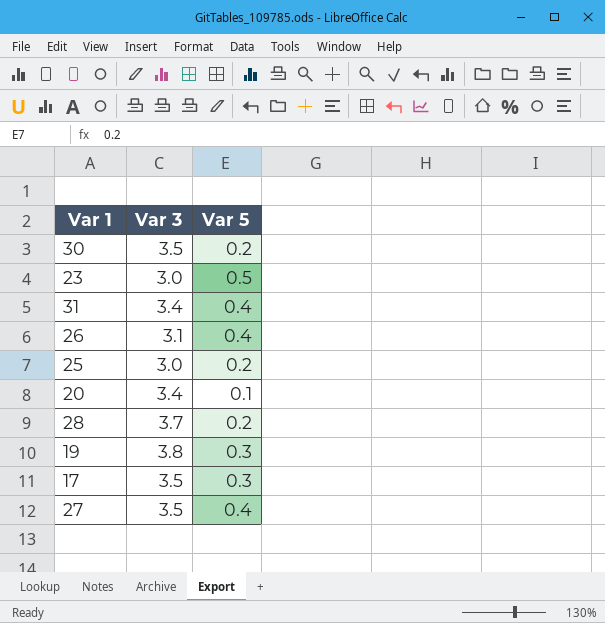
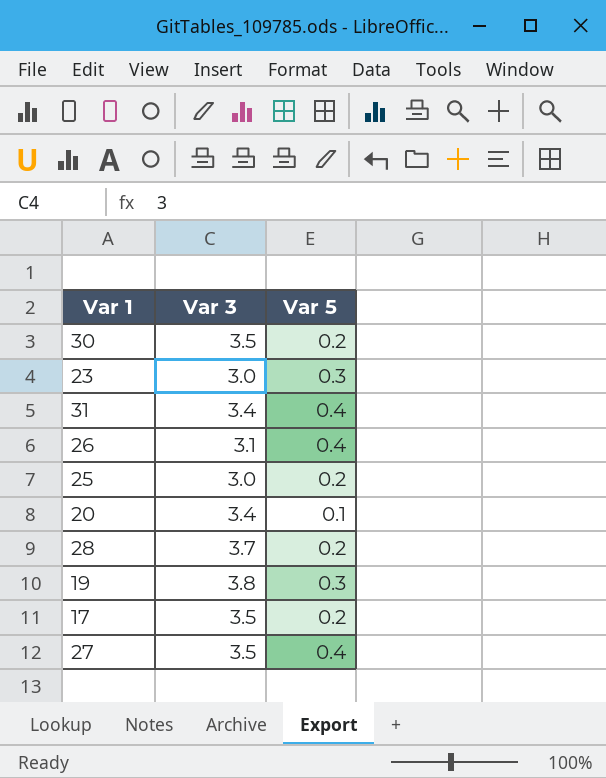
23 | Var 5: 0.5 -> 0.3
17 | Var 5: 0.3 -> 0.2

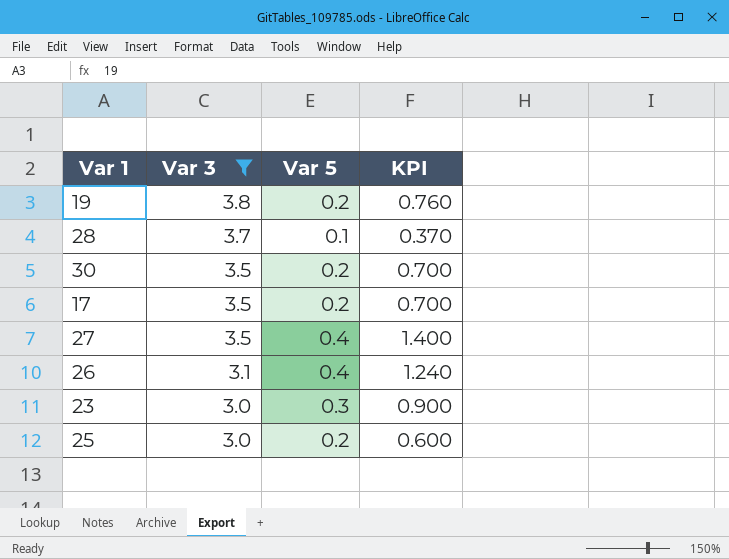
filter: none -> Var 3 != 3.4
row order: none -> Var 3 descending
column KPI | formula: none -> [Var 3] * [Var 5]
19 | Var 5: 0.3 -> 0.2
28 | Var 5: 0.2 -> 0.1

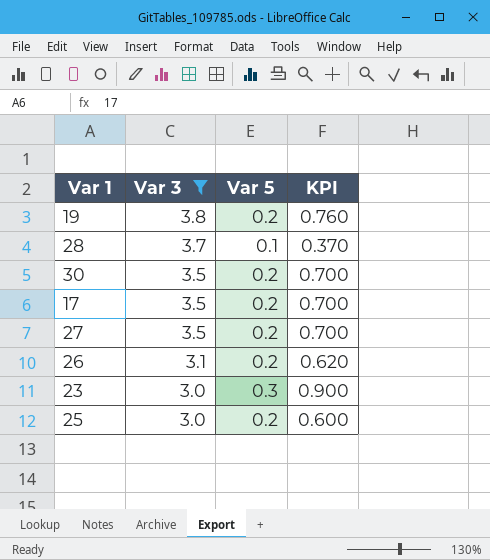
27 | Var 5: 0.4 -> 0.2
27 | KPI: 1.400 -> 0.700
26 | Var 5: 0.4 -> 0.2
26 | KPI: 1.240 -> 0.620

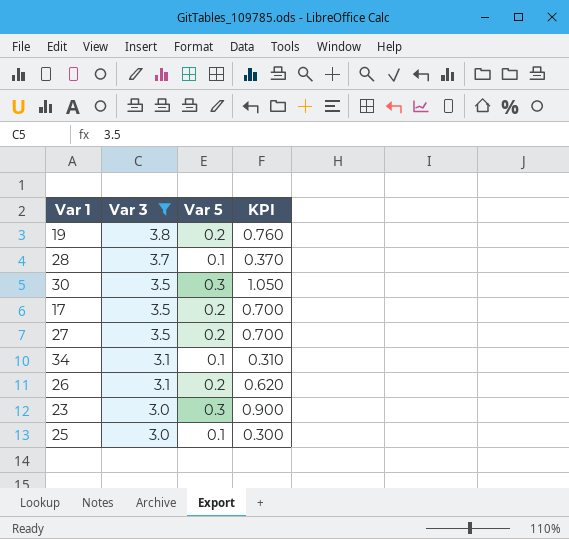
30 | Var 5: 0.2 -> 0.3
30 | KPI: 0.700 -> 1.050
row 34: none -> 3.1 | 0.1 | 0.310
25 | Var 5: 0.2 -> 0.1
25 | KPI: 0.600 -> 0.300

